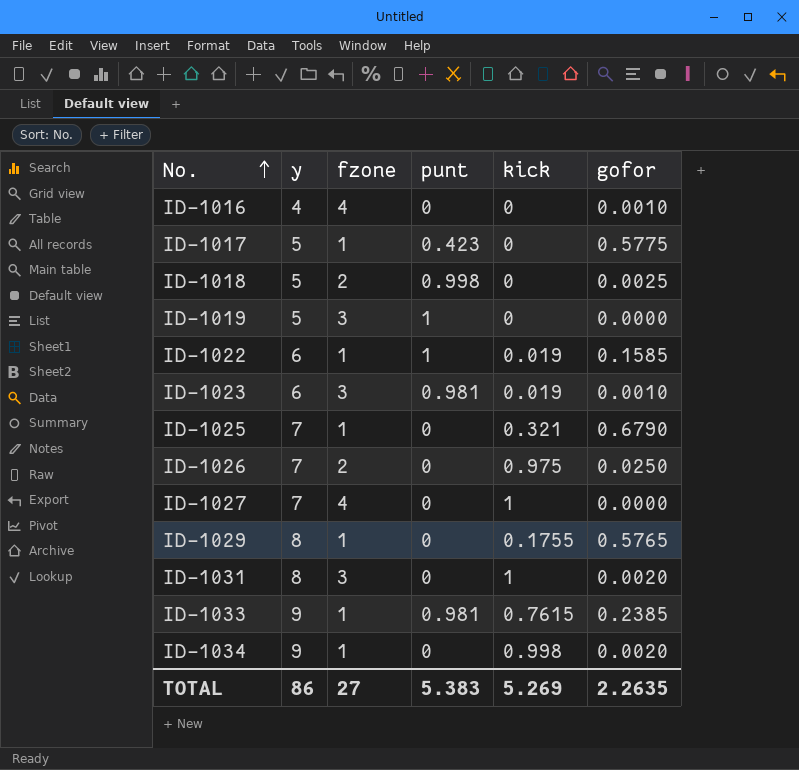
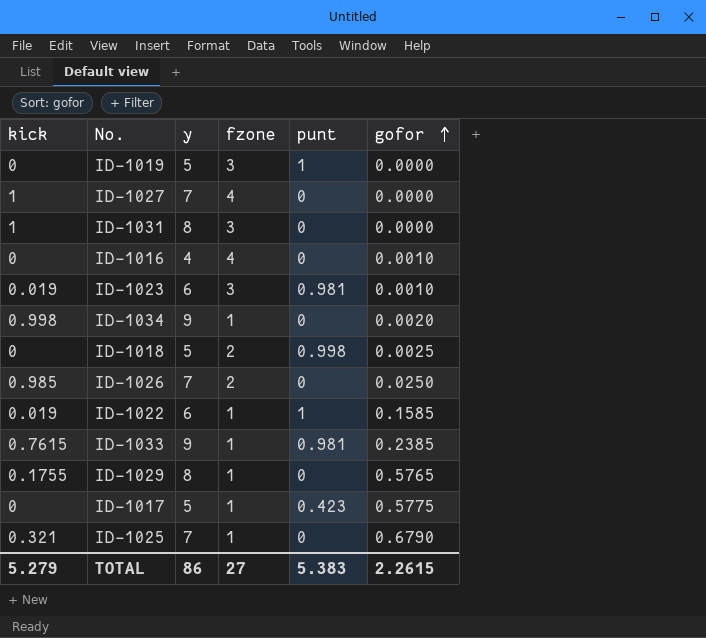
row order: No. ascending -> gofor ascending
column kick | position: 5 -> 1
ID-1031 | gofor: 0.0020 -> 0.0000
ID-1026 | kick: 0.975 -> 0.985
TOTAL | kick: 5.269 -> 5.279
TOTAL | gofor: 2.2635 -> 2.2615

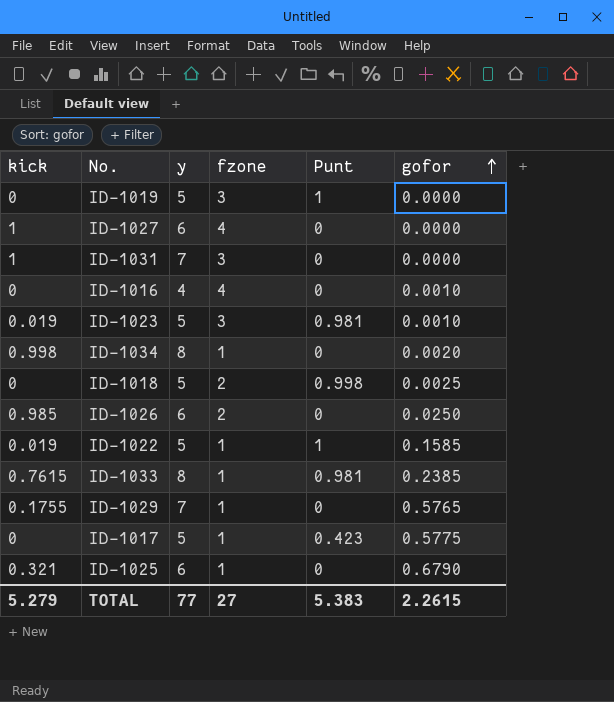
column name: punt -> Punt
ID-1027 | y: 7 -> 6
ID-1031 | y: 8 -> 7
ID-1023 | y: 6 -> 5
ID-1034 | y: 9 -> 8
ID-1026 | y: 7 -> 6
ID-1022 | y: 6 -> 5
ID-1033 | y: 9 -> 8
ID-1029 | y: 8 -> 7
ID-1025 | y: 7 -> 6
TOTAL | y: 86 -> 77

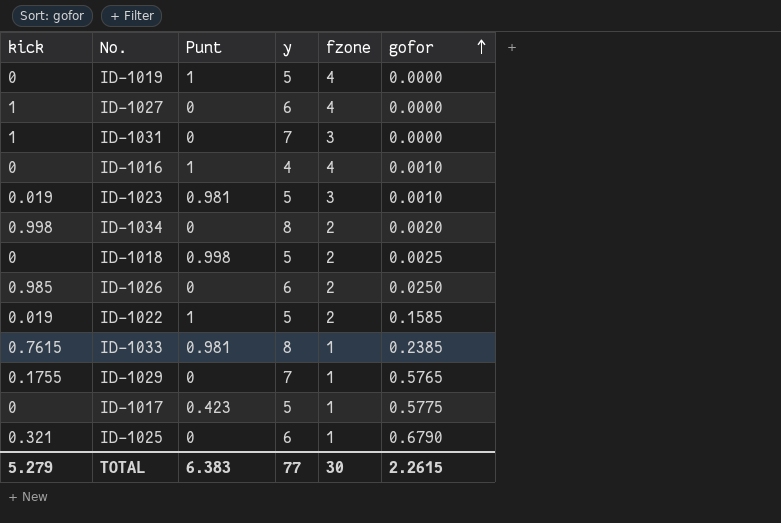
column Punt | position: 5 -> 3
ID-1019 | fzone: 3 -> 4
ID-1016 | Punt: 0 -> 1
ID-1034 | fzone: 1 -> 2
ID-1022 | fzone: 1 -> 2
TOTAL | Punt: 5.383 -> 6.383
TOTAL | fzone: 27 -> 30

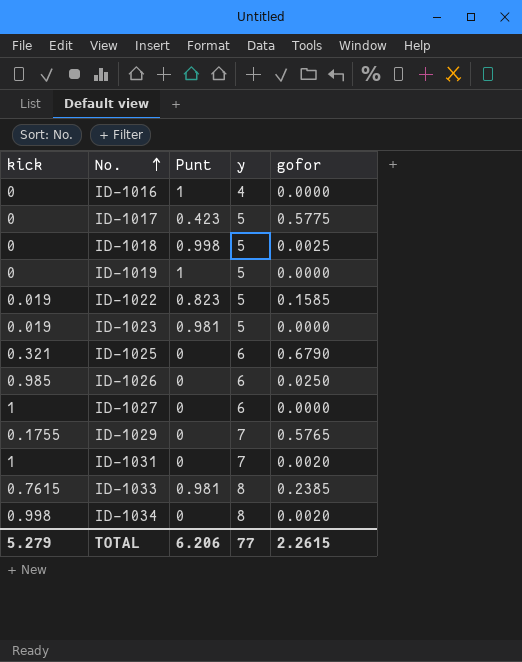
row order: gofor ascending -> No. ascending
column fzone | position: 5 -> none
ID-1016 | gofor: 0.0010 -> 0.0000
ID-1022 | Punt: 1 -> 0.823
ID-1023 | gofor: 0.0010 -> 0.0000
ID-1031 | gofor: 0.0000 -> 0.0020
TOTAL | Punt: 6.383 -> 6.206

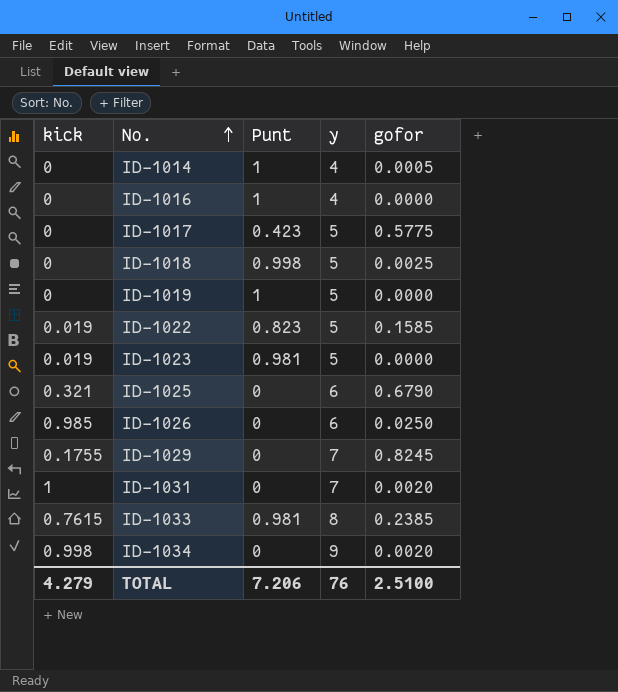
row ID-1027: 1 | 0 | 6 | 0.0000 -> none
row ID-1014: none -> 0 | 1 | 4 | 0.0005
ID-1029 | gofor: 0.5765 -> 0.8245
ID-1034 | y: 8 -> 9
TOTAL | kick: 5.279 -> 4.279
TOTAL | Punt: 6.206 -> 7.206
TOTAL | y: 77 -> 76
TOTAL | gofor: 2.2615 -> 2.5100

